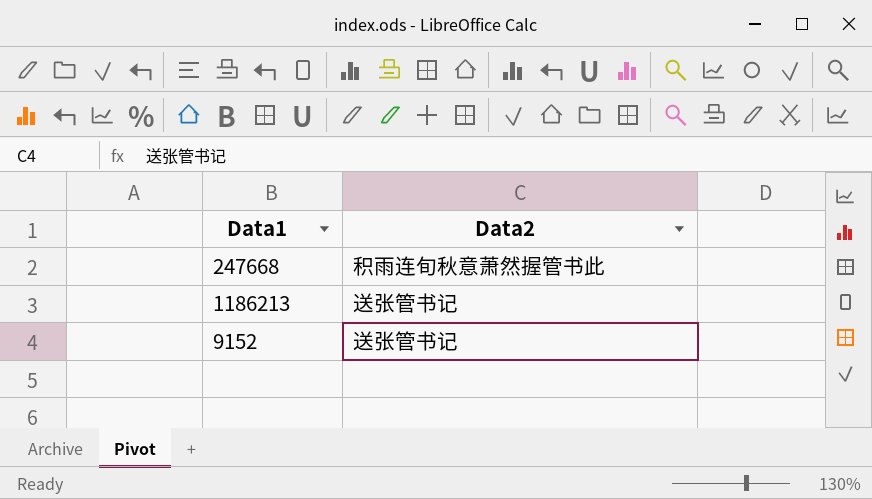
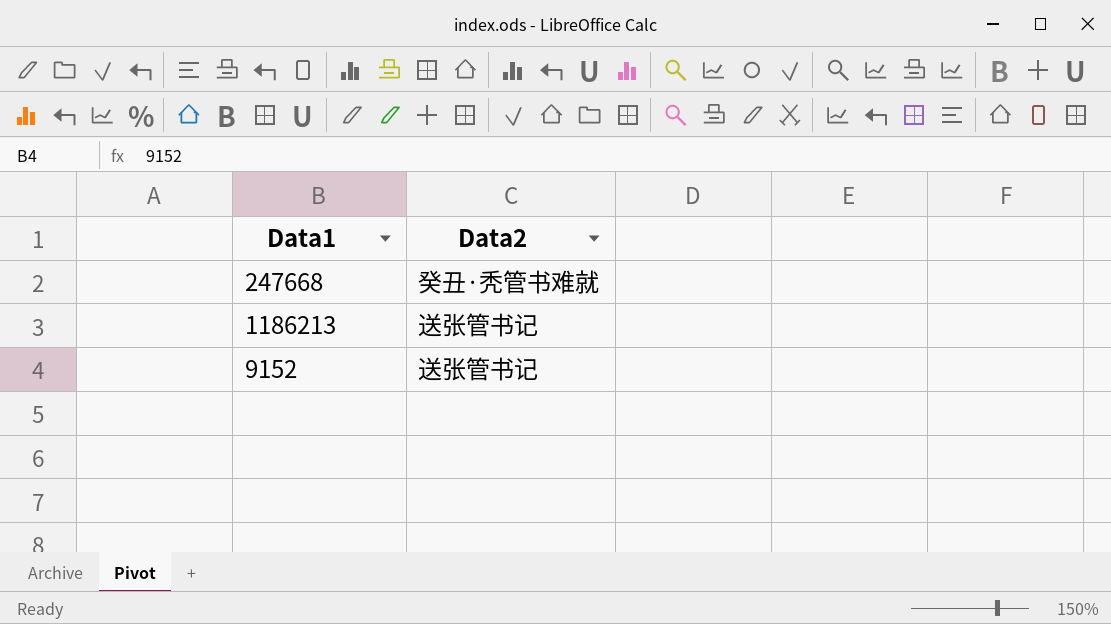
247668 | Data2: 积雨连旬秋意萧然握管书此 -> 癸丑·秃管书难就

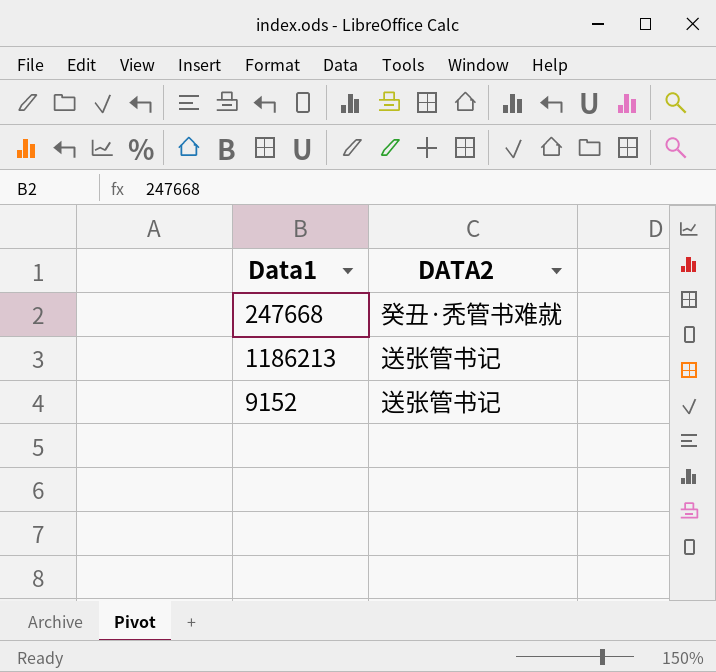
column name: Data2 -> DATA2

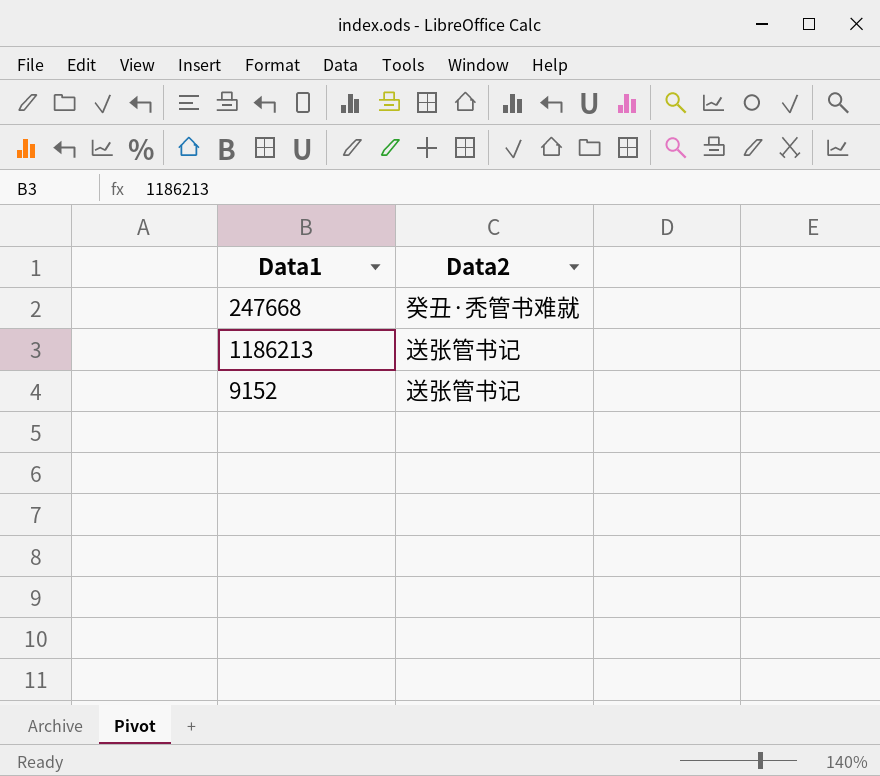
column name: DATA2 -> Data2

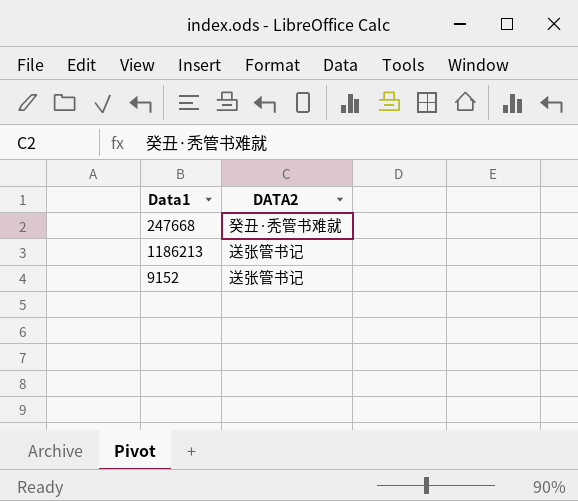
column name: Data2 -> DATA2

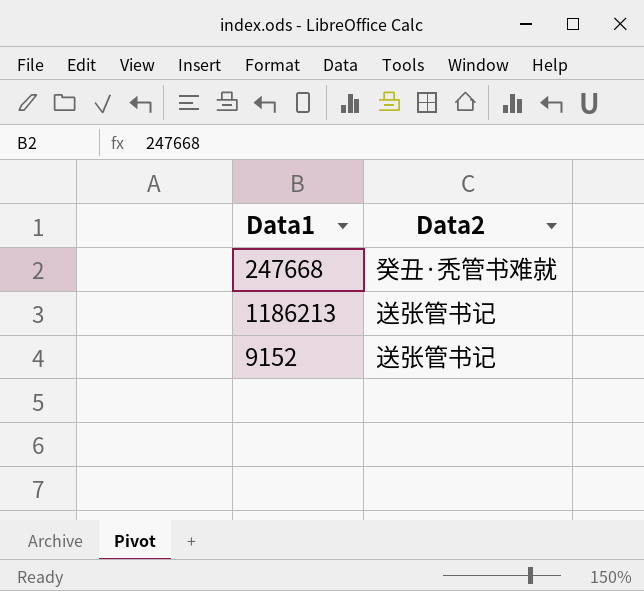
column name: DATA2 -> Data2

